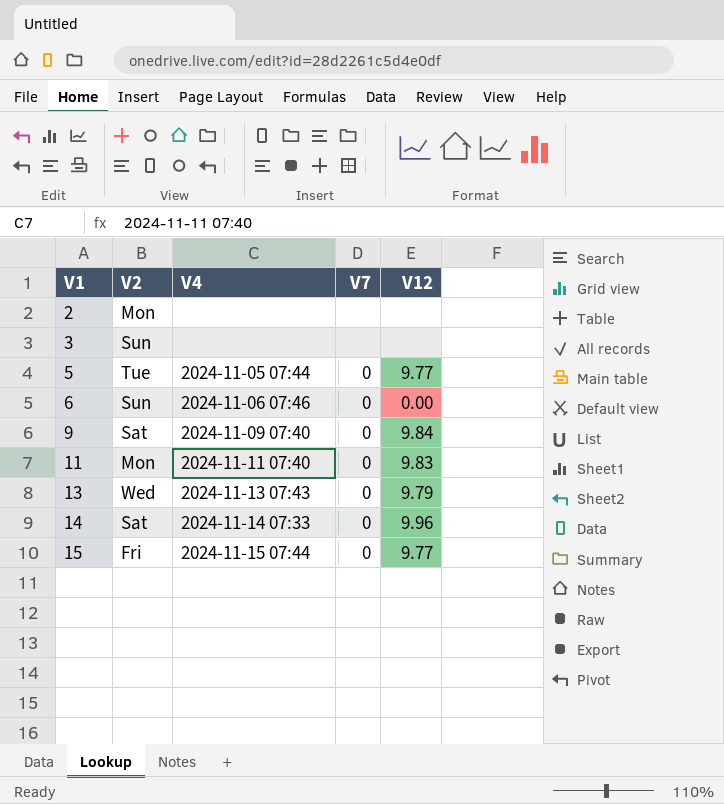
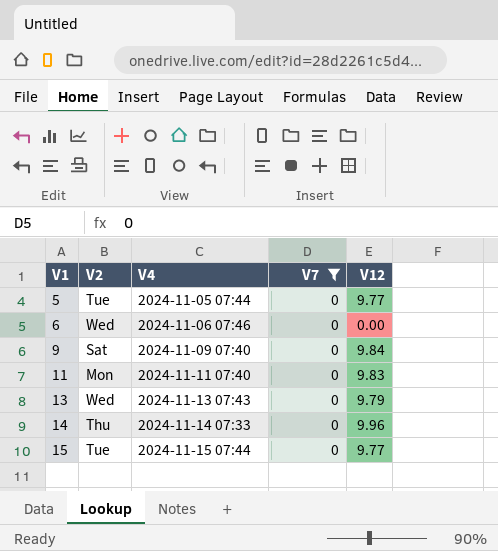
filter: none -> V7 = 0
6 | V2: Sun -> Wed
14 | V2: Sat -> Thu
15 | V2: Fri -> Tue

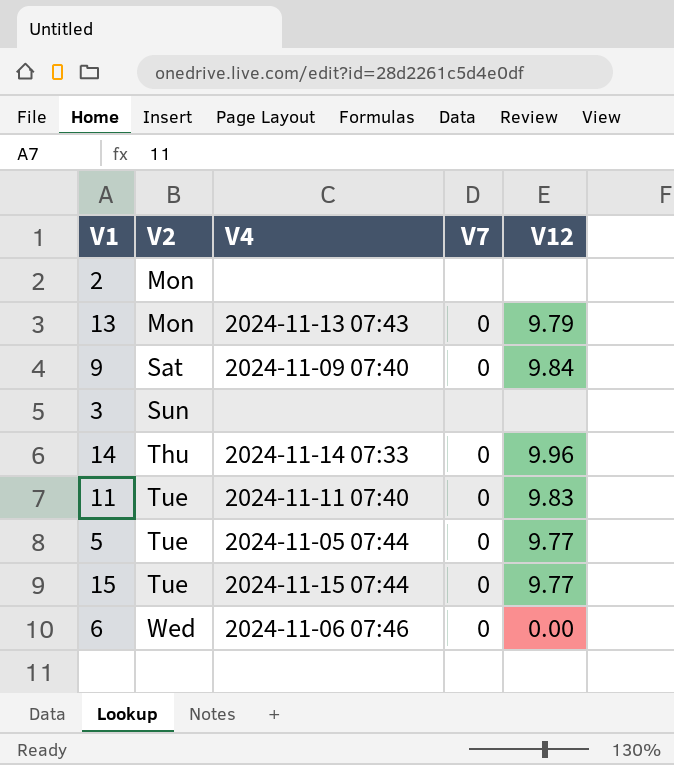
filter: V7 = 0 -> none
row order: V1 ascending -> V2 ascending
13 | V2: Wed -> Mon
11 | V2: Mon -> Tue

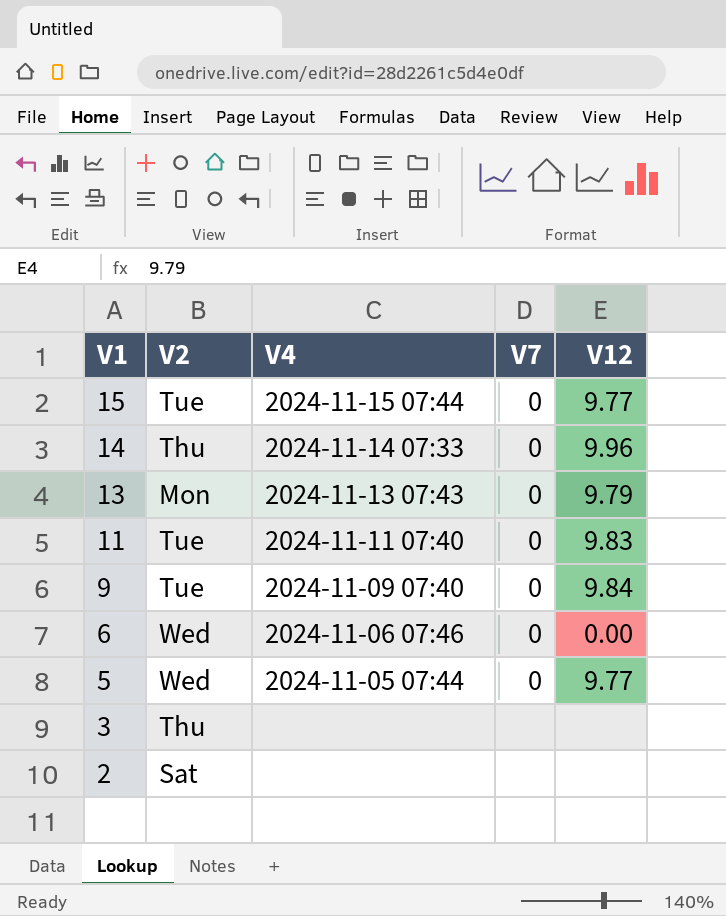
row order: V2 ascending -> V1 descending
9 | V2: Sat -> Tue
5 | V2: Tue -> Wed
3 | V2: Sun -> Thu
2 | V2: Mon -> Sat

